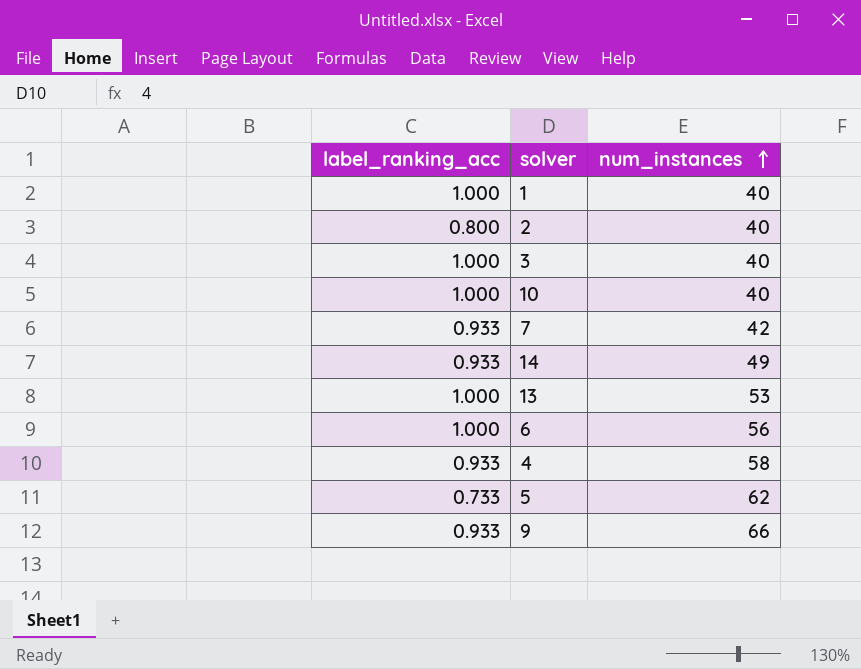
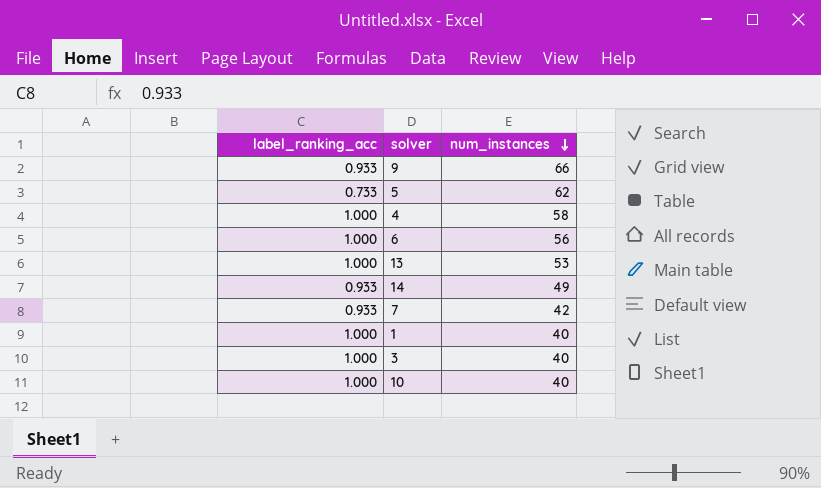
row order: num_instances ascending -> num_instances descending
row 2: 0.800 | 40 -> none
4 | label_ranking_acc: 0.933 -> 1.000

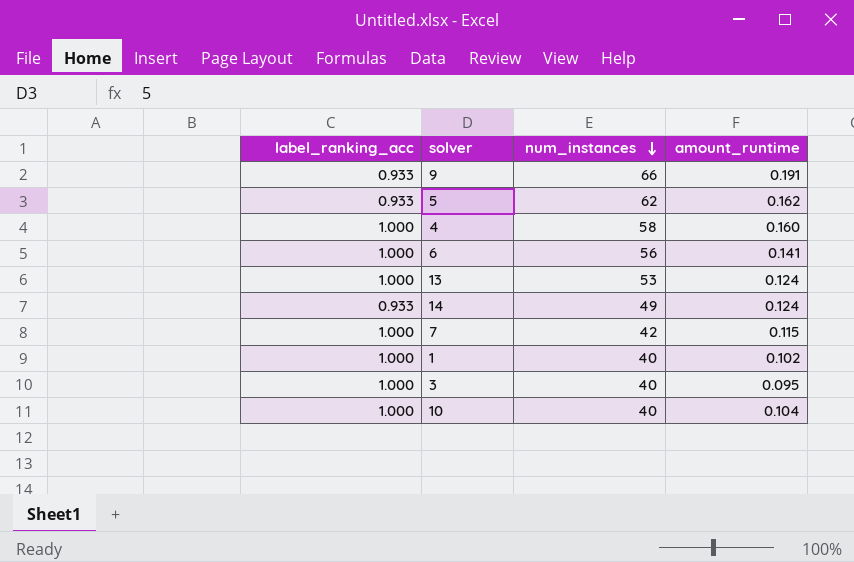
column amount_runtime | position: none -> 4
5 | label_ranking_acc: 0.733 -> 0.933
7 | label_ranking_acc: 0.933 -> 1.000

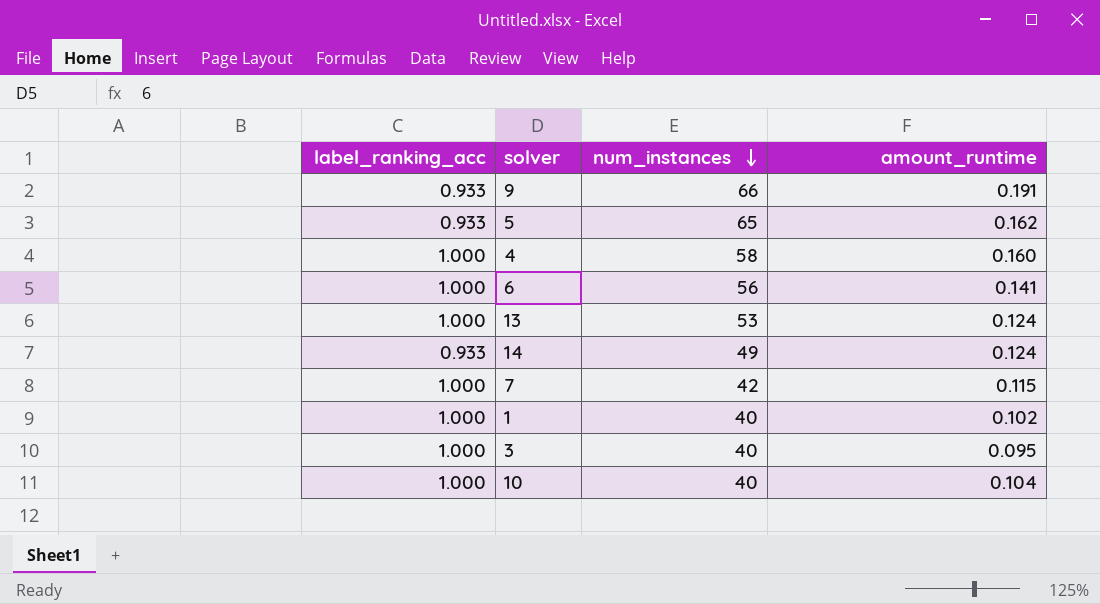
5 | num_instances: 62 -> 65

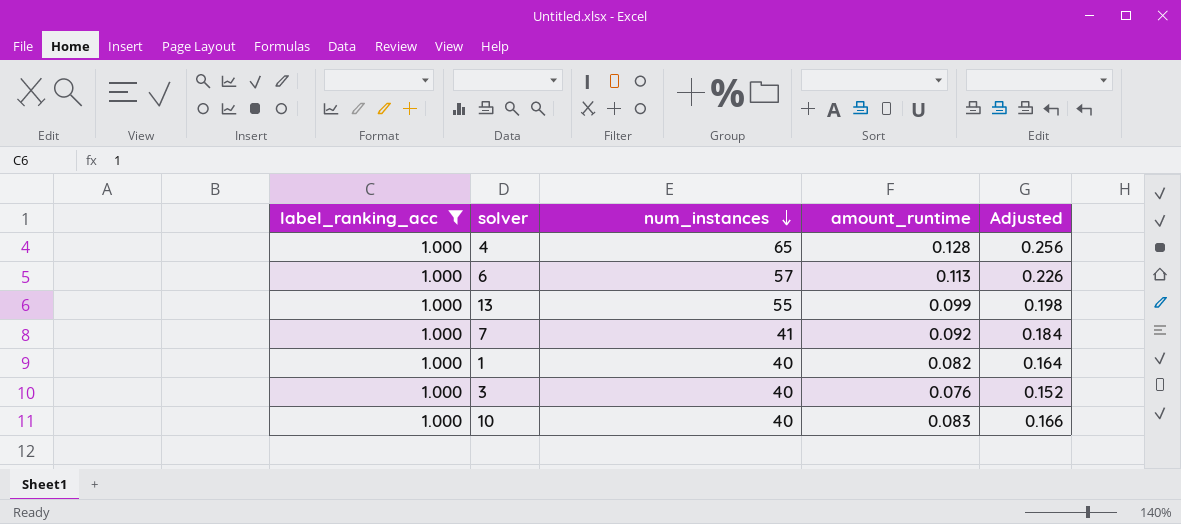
filter: none -> label_ranking_acc = 1.000
column Adjusted | formula: none -> [amount_runtime] * 2
4 | num_instances: 58 -> 65
4 | amount_runtime: 0.160 -> 0.128
6 | num_instances: 56 -> 57
6 | amount_runtime: 0.141 -> 0.113
13 | num_instances: 53 -> 55
13 | amount_runtime: 0.124 -> 0.099
7 | num_instances: 42 -> 41
7 | amount_runtime: 0.115 -> 0.092
1 | amount_runtime: 0.102 -> 0.082
3 | amount_runtime: 0.095 -> 0.076
10 | amount_runtime: 0.104 -> 0.083

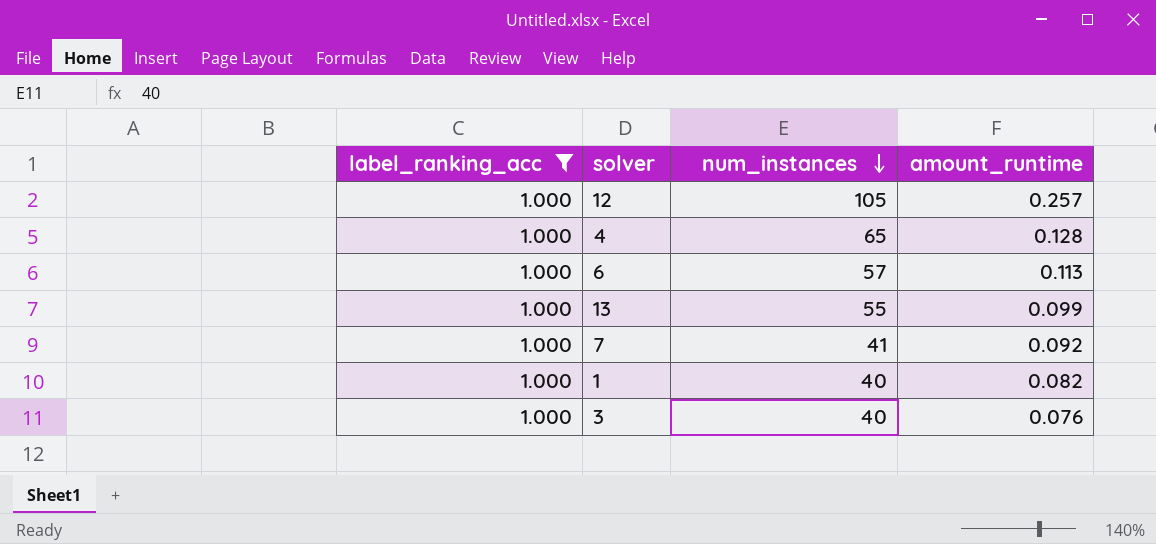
column Adjusted | formula: [amount_runtime] * 2 -> none
row 10: 1.000 | 40 | 0.083 | 0.166 -> none
row 12: none -> 1.000 | 105 | 0.257

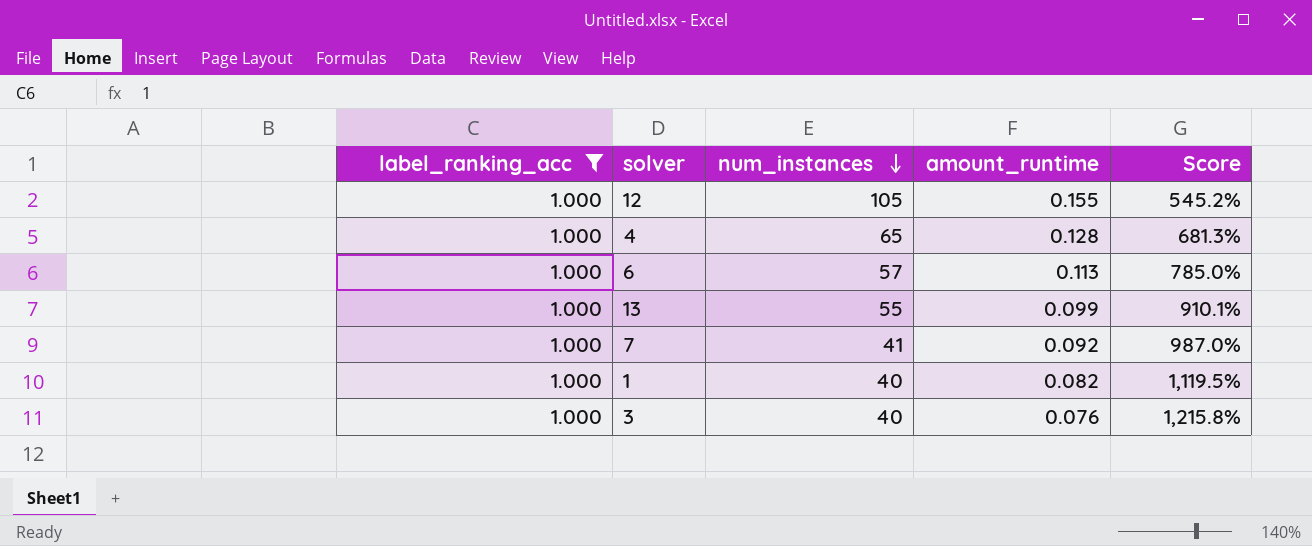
column Score | formula: none -> ([label_ranking_acc] - [amount_runtime]) / [amount_runtime]
12 | amount_runtime: 0.257 -> 0.155

